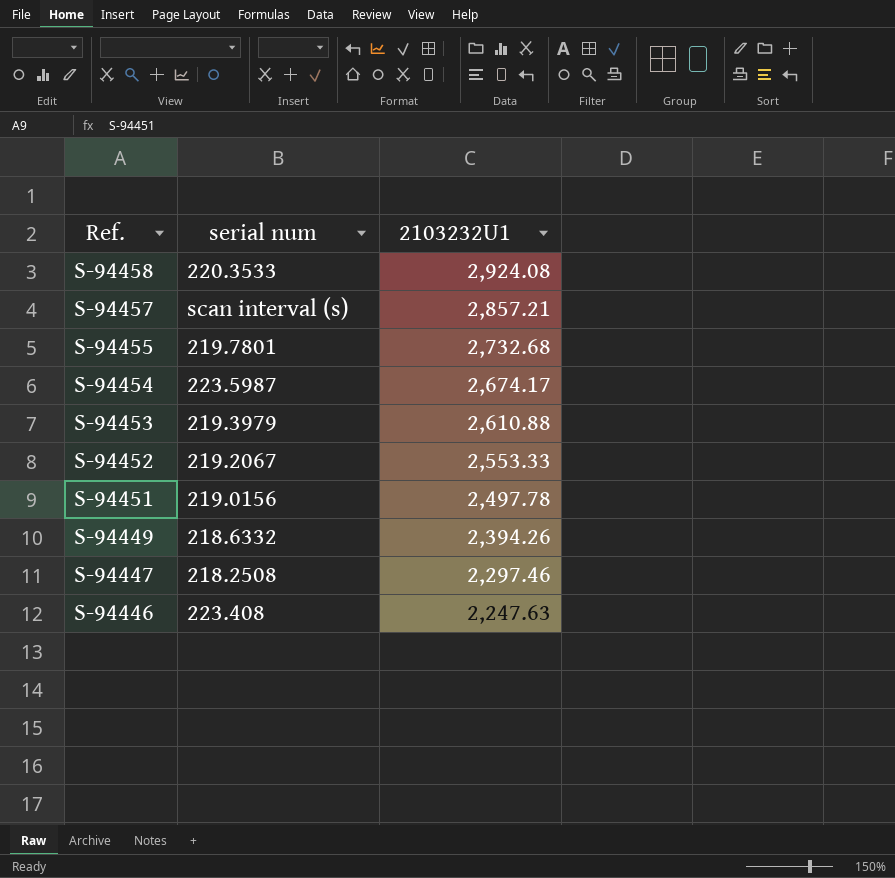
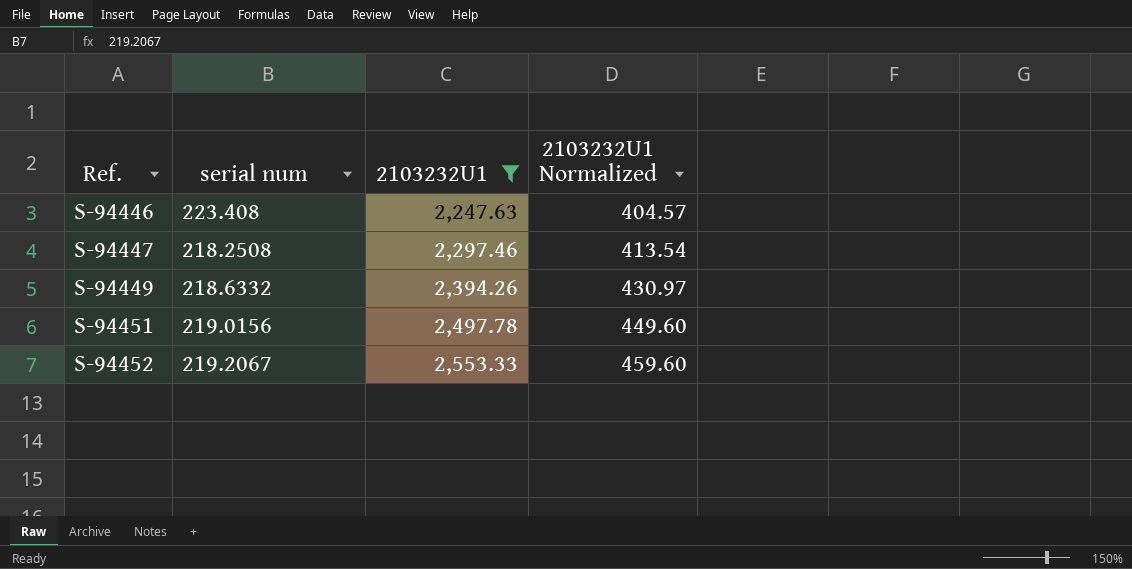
filter: none -> 2103232U1 <= 2,553.33
row order: Ref. descending -> Ref. ascending
column 2103232U1 Normalized | formula: none -> [2103232U1] * 0.18

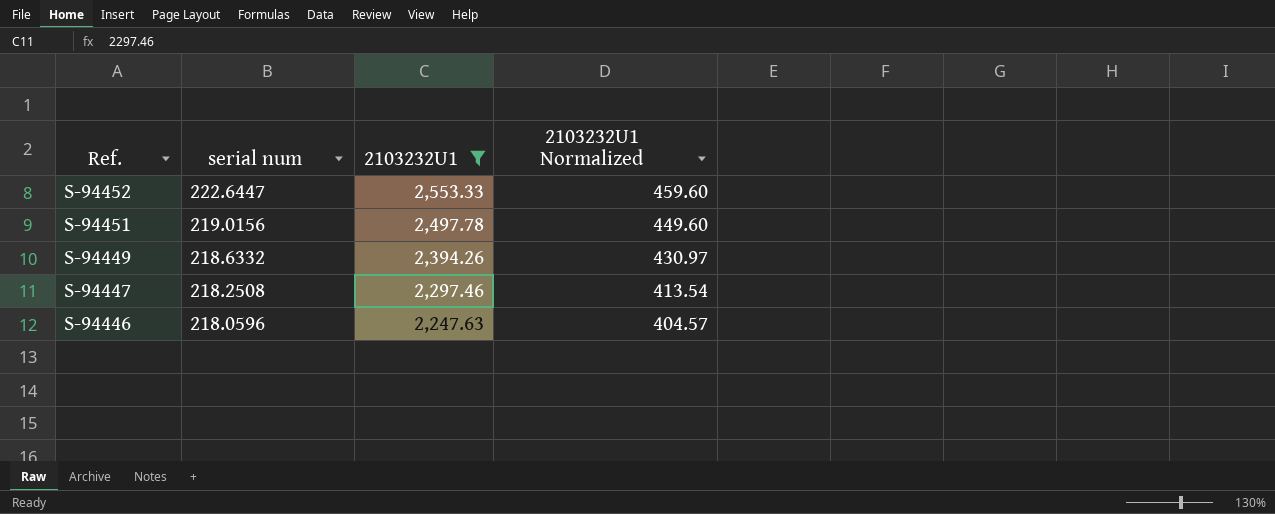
row order: Ref. ascending -> Ref. descending
S-94452 | serial num: 219.2067 -> 222.6447
S-94446 | serial num: 223.408 -> 218.0596

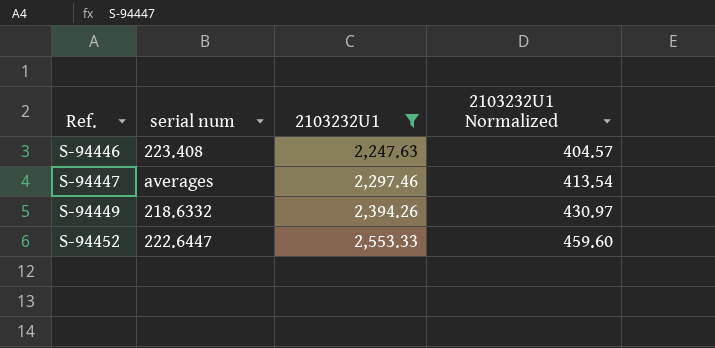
row order: Ref. descending -> Ref. ascending
row S-94451: 219.0156 | 2,497.78 | 449.60 -> none
S-94446 | serial num: 218.0596 -> 223.408
S-94447 | serial num: 218.2508 -> averages

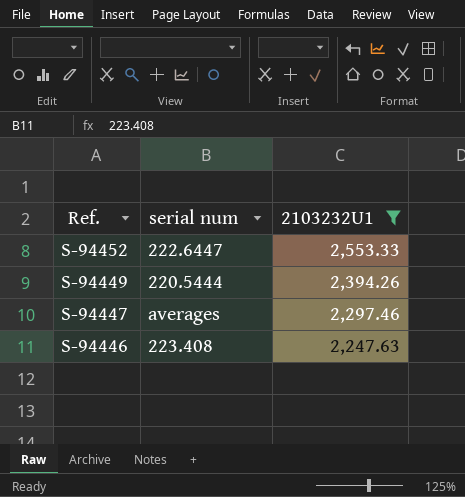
row order: Ref. ascending -> Ref. descending
column 2103232U1 Normalized | formula: [2103232U1] * 0.18 -> none
S-94449 | serial num: 218.6332 -> 220.5444

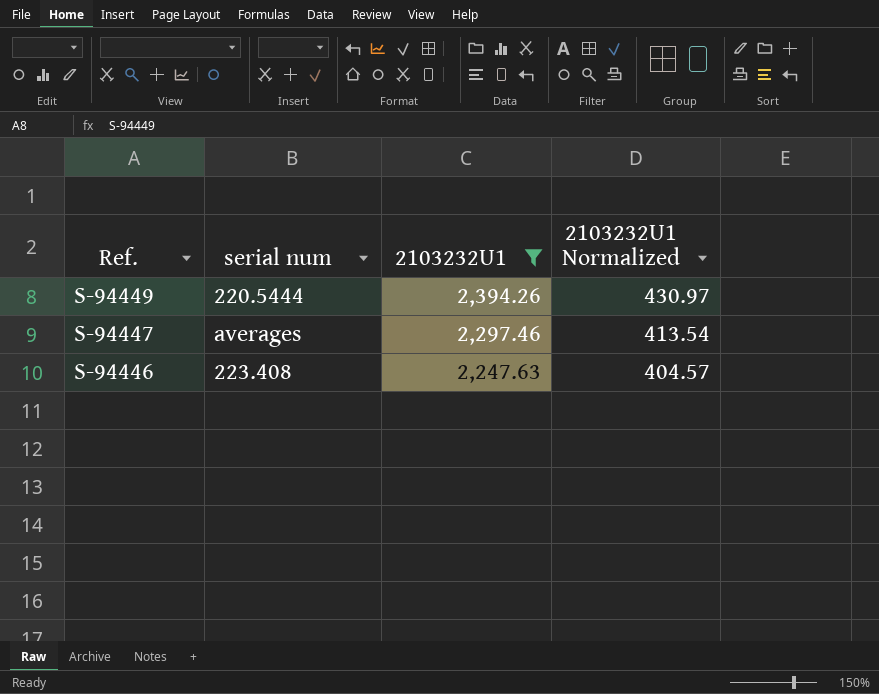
column 2103232U1 Normalized | formula: none -> [2103232U1] * 0.18
row S-94452: 222.6447 | 2,553.33 -> none

